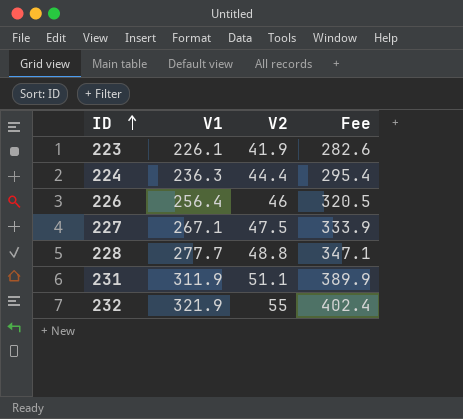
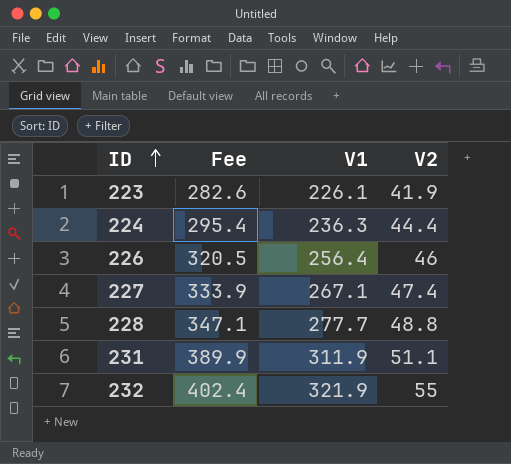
column Fee | position: 4 -> 2
227 | V2: 47.5 -> 47.4

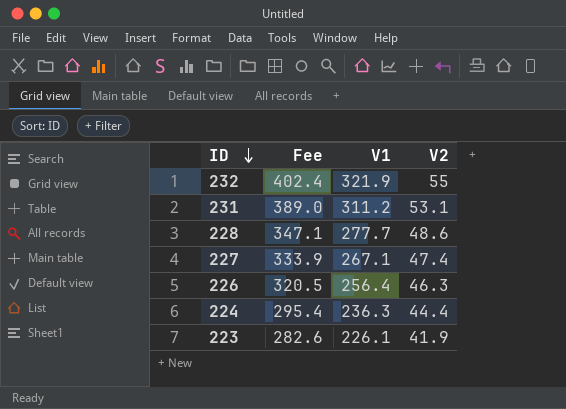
row order: ID ascending -> ID descending
231 | Fee: 389.9 -> 389.0
231 | V1: 311.9 -> 311.2
231 | V2: 51.1 -> 53.1
228 | V2: 48.8 -> 48.6
226 | V2: 46 -> 46.3

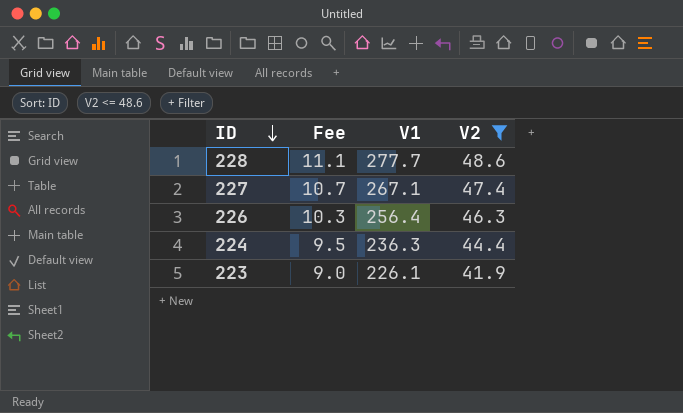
filter: none -> V2 <= 48.6
column Fee | formula: [V1] * 1.25 -> [V1] * 0.04

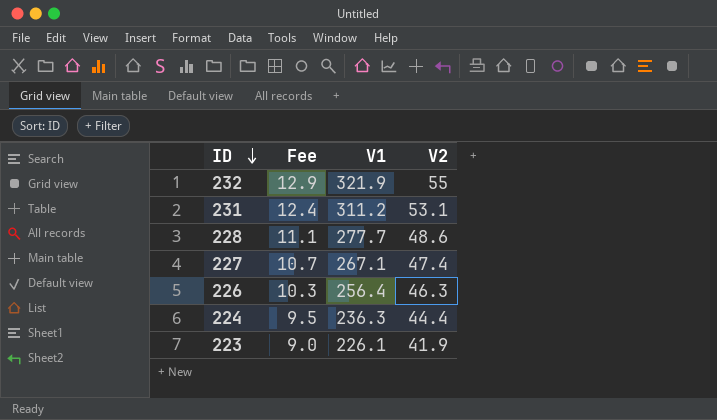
filter: V2 <= 48.6 -> none

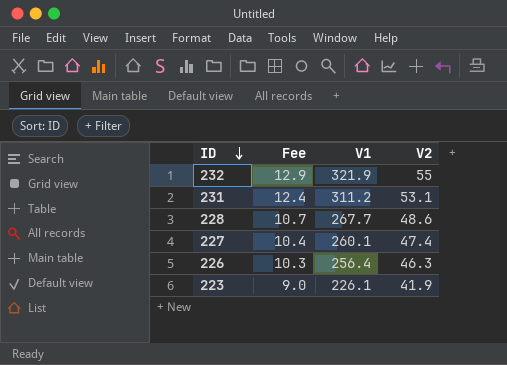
row 224: 9.5 | 236.3 | 44.4 -> none
228 | Fee: 11.1 -> 10.7
228 | V1: 277.7 -> 267.7
227 | Fee: 10.7 -> 10.4
227 | V1: 267.1 -> 260.1

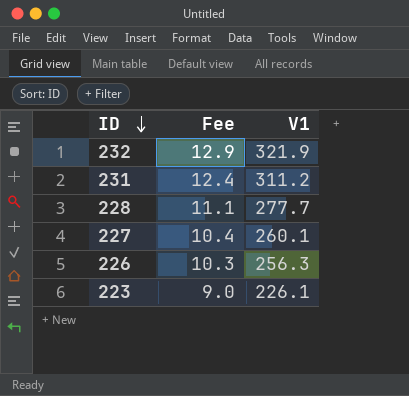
column V2 | position: 4 -> none
228 | Fee: 10.7 -> 11.1
228 | V1: 267.7 -> 277.7
226 | V1: 256.4 -> 256.3

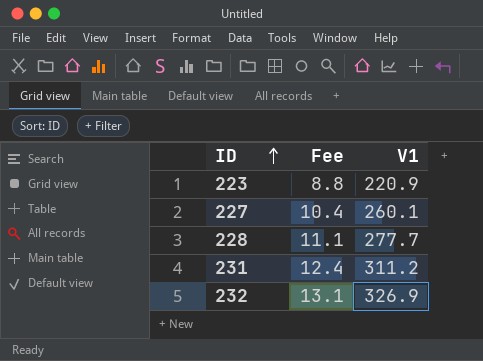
row order: ID descending -> ID ascending
row 226: 10.3 | 256.3 -> none
223 | Fee: 9.0 -> 8.8
223 | V1: 226.1 -> 220.9
232 | Fee: 12.9 -> 13.1
232 | V1: 321.9 -> 326.9

